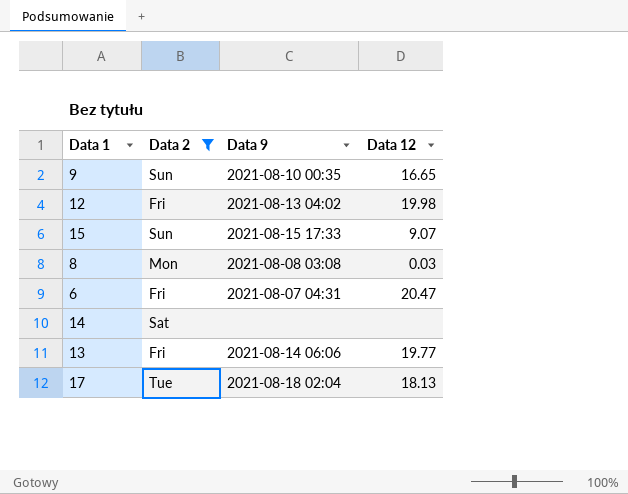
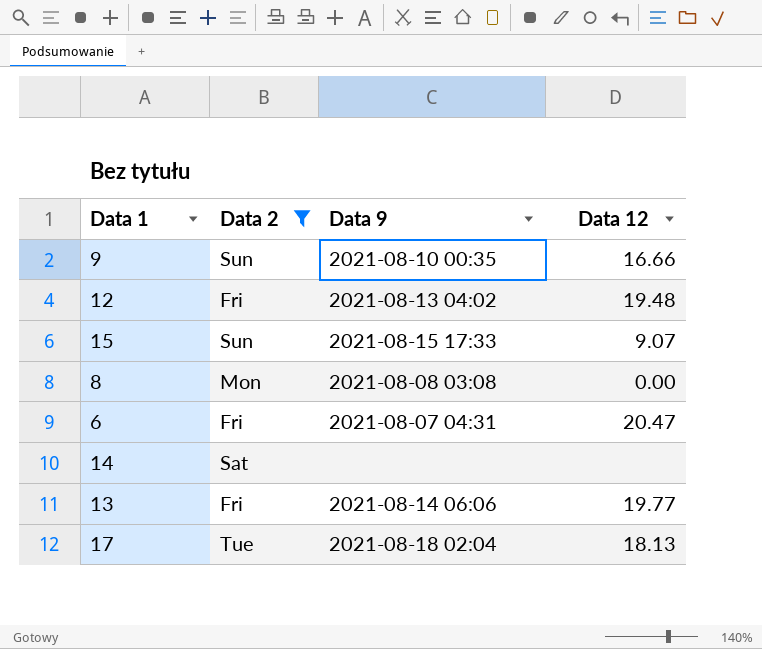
9 | Data 12: 16.65 -> 16.66
12 | Data 12: 19.98 -> 19.48
8 | Data 12: 0.03 -> 0.00

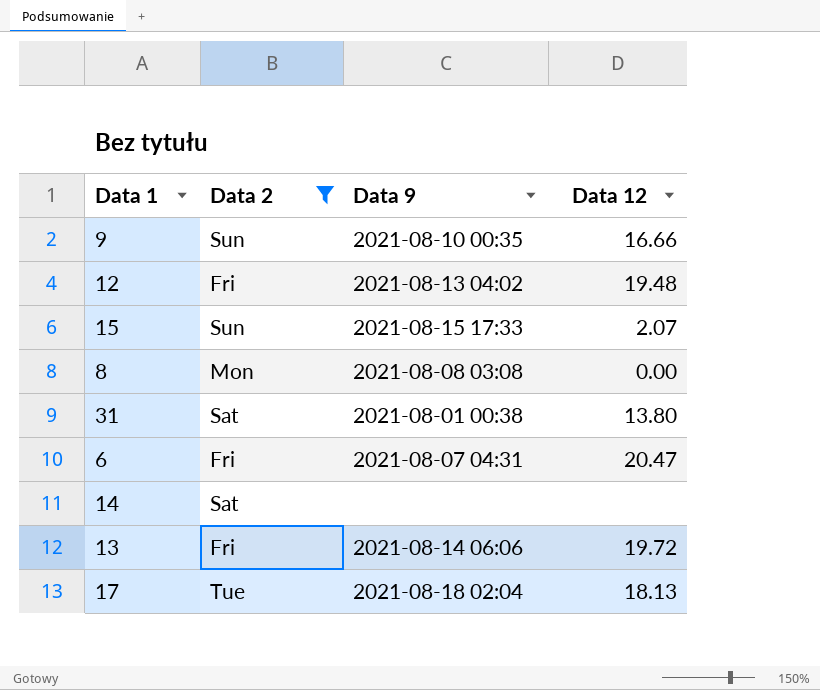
15 | Data 12: 9.07 -> 2.07
row 31: none -> Sat | 2021-08-01 00:38 | 13.80
13 | Data 12: 19.77 -> 19.72

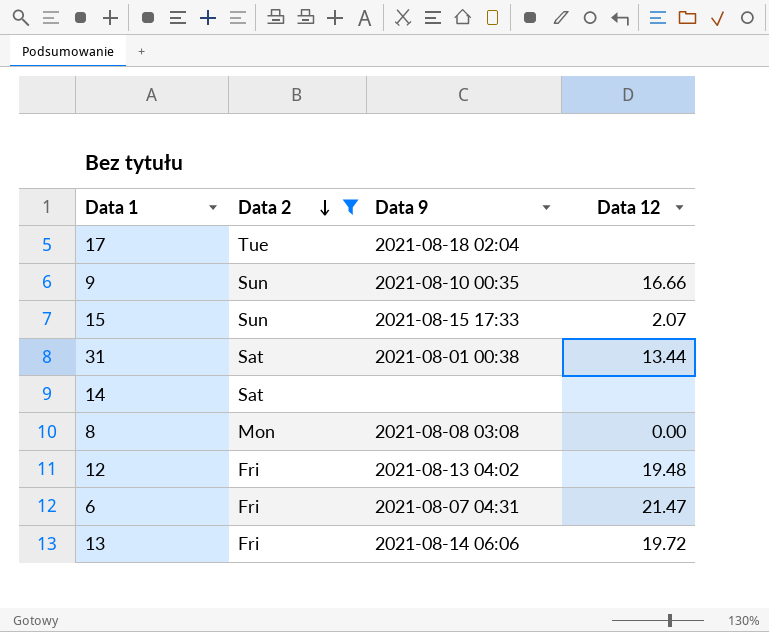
row order: none -> Data 2 descending
17 | Data 12: 18.13 -> none
31 | Data 12: 13.80 -> 13.44
6 | Data 12: 20.47 -> 21.47

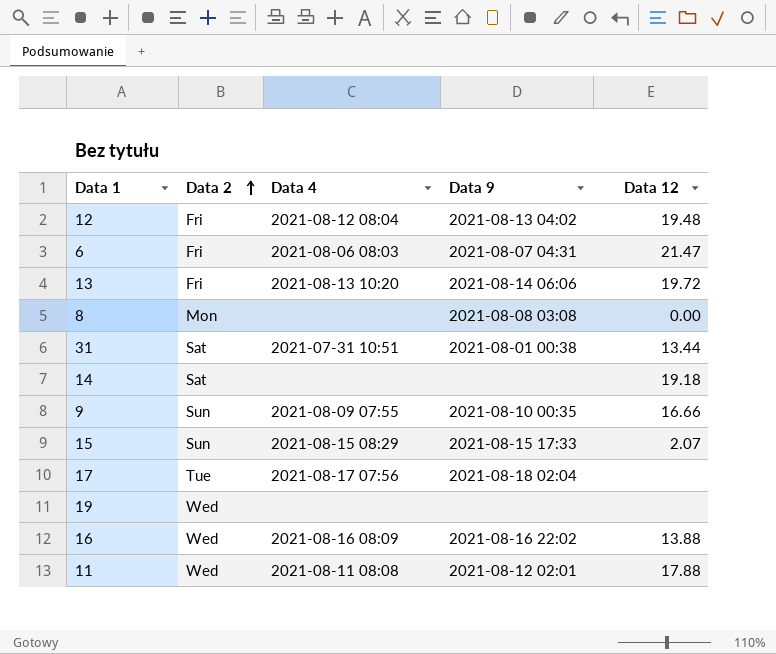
filter: Data 2 != Wed -> none
row order: Data 2 descending -> Data 2 ascending
column Data 4 | position: none -> 3
14 | Data 12: none -> 19.18

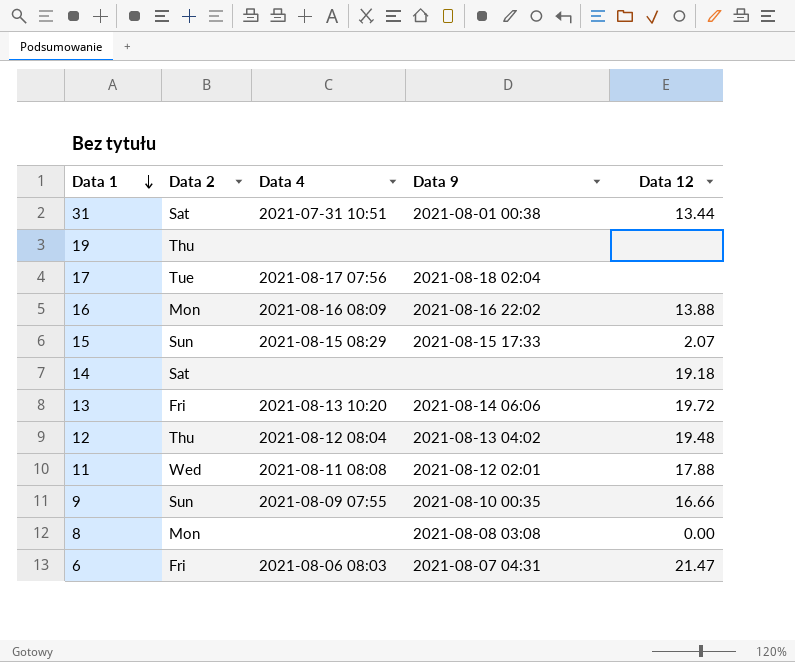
row order: Data 2 ascending -> Data 1 descending
19 | Data 2: Wed -> Thu
16 | Data 2: Wed -> Mon
12 | Data 2: Fri -> Thu

